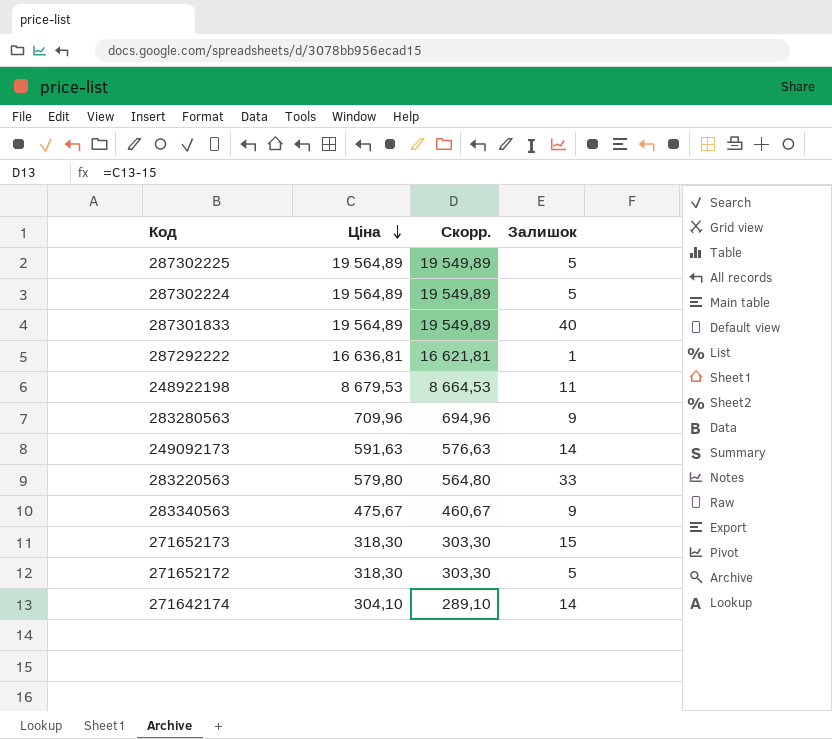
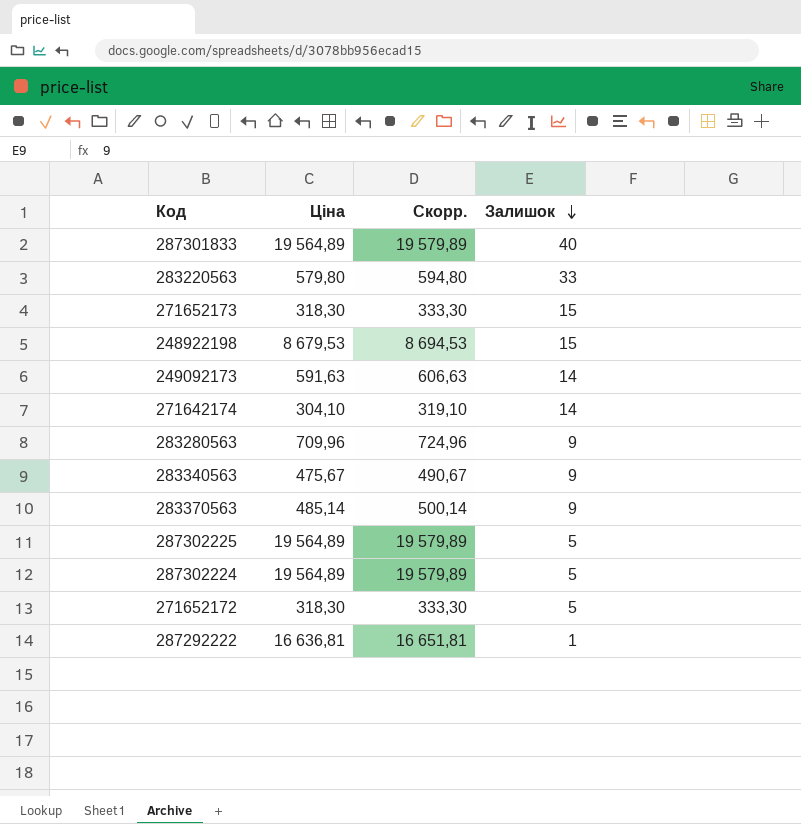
row order: Ціна descending -> Залишок descending
column Скорр. | formula: [Ціна] - 15 -> [Ціна] + 15
248922198 | Залишок: 11 -> 15
row 283370563: none -> 485,14 | 500,14 | 9

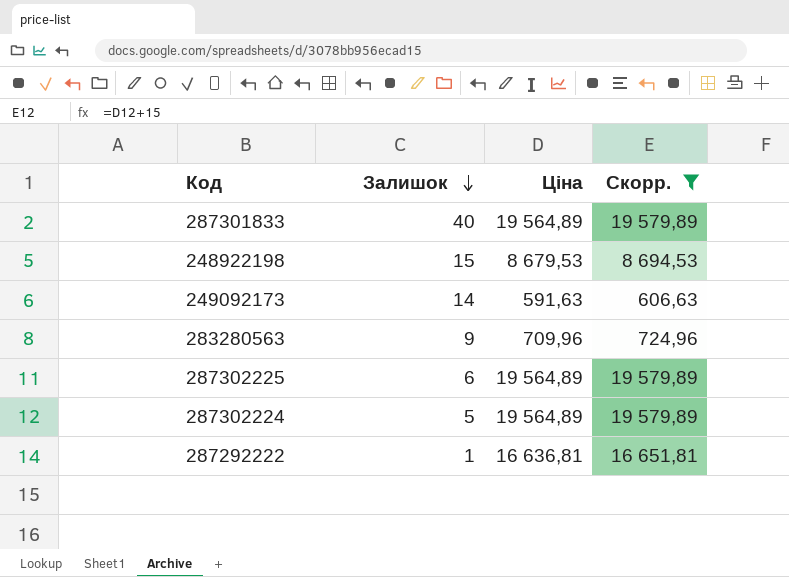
filter: none -> Скорр. >= 606,63
column Залишок | position: 4 -> 2
287302225 | Залишок: 5 -> 6

